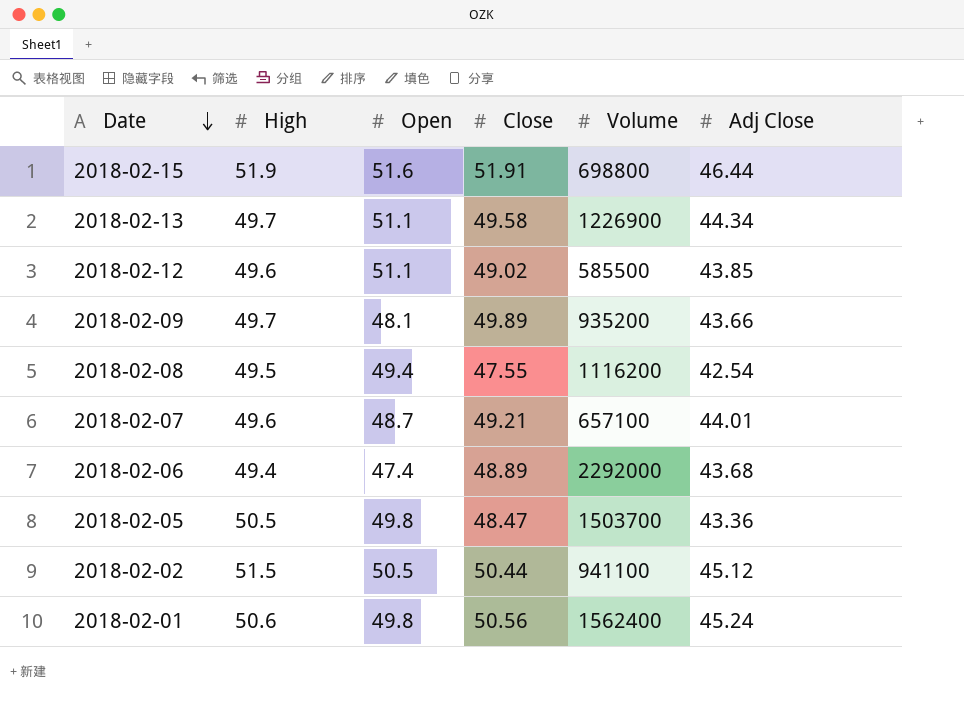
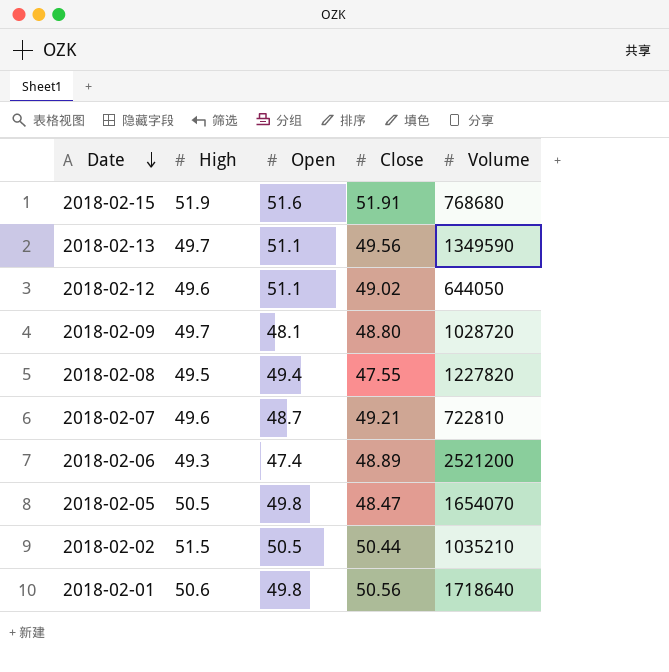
column Adj Close | position: 6 -> none
2018-02-15 | Volume: 698800 -> 768680
2018-02-13 | Close: 49.58 -> 49.56
2018-02-13 | Volume: 1226900 -> 1349590
2018-02-12 | Volume: 585500 -> 644050
2018-02-09 | Close: 49.89 -> 48.80
2018-02-09 | Volume: 935200 -> 1028720
2018-02-08 | Volume: 1116200 -> 1227820
2018-02-07 | Volume: 657100 -> 722810
2018-02-06 | High: 49.4 -> 49.3
2018-02-06 | Volume: 2292000 -> 2521200
2018-02-05 | Volume: 1503700 -> 1654070
2018-02-02 | Volume: 941100 -> 1035210
2018-02-01 | Volume: 1562400 -> 1718640

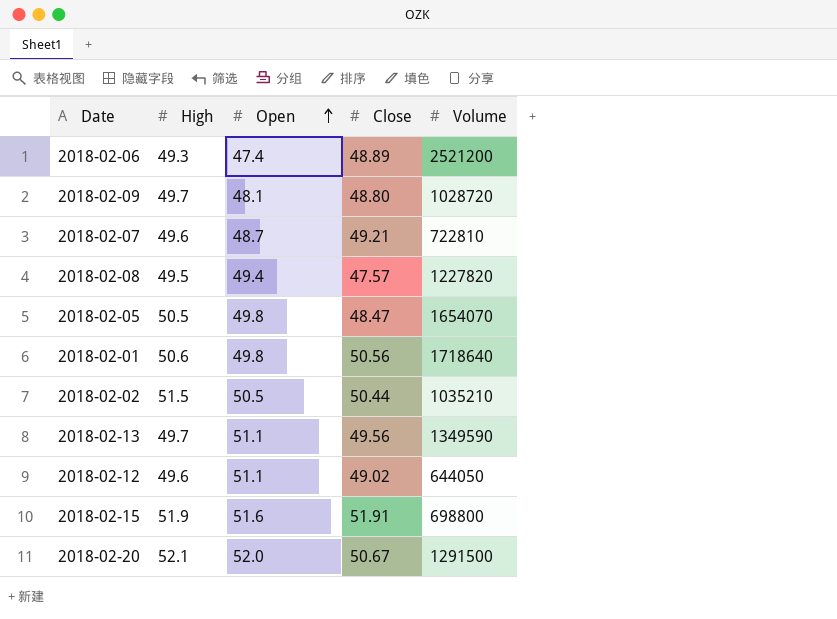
row order: Date descending -> Open ascending
2018-02-08 | Close: 47.55 -> 47.57
2018-02-15 | Volume: 768680 -> 698800
row 2018-02-20: none -> 52.1 | 52.0 | 50.67 | 1291500

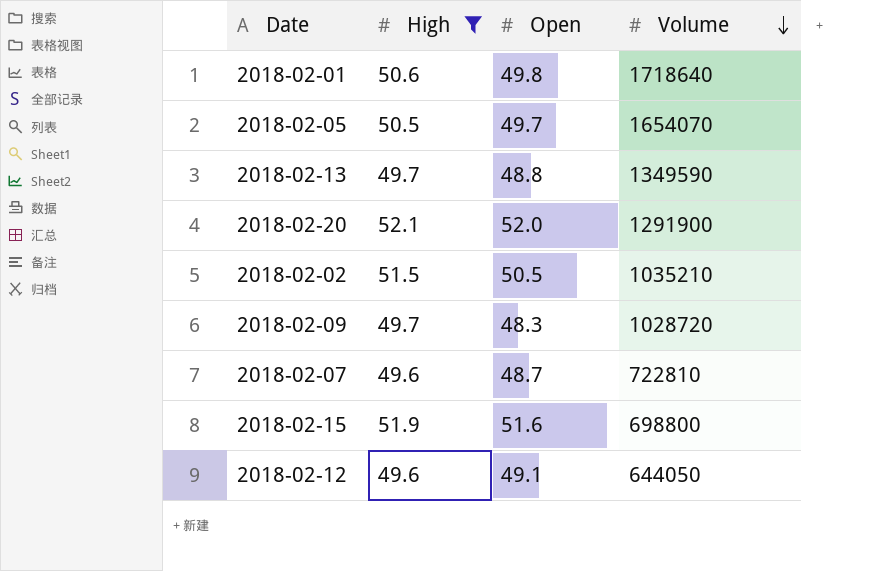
filter: none -> High >= 49.6
row order: Open ascending -> Volume descending
column Close | position: 4 -> none
2018-02-05 | Open: 49.8 -> 49.7
2018-02-13 | Open: 51.1 -> 48.8
2018-02-20 | Volume: 1291500 -> 1291900
2018-02-09 | Open: 48.1 -> 48.3
2018-02-12 | Open: 51.1 -> 49.1

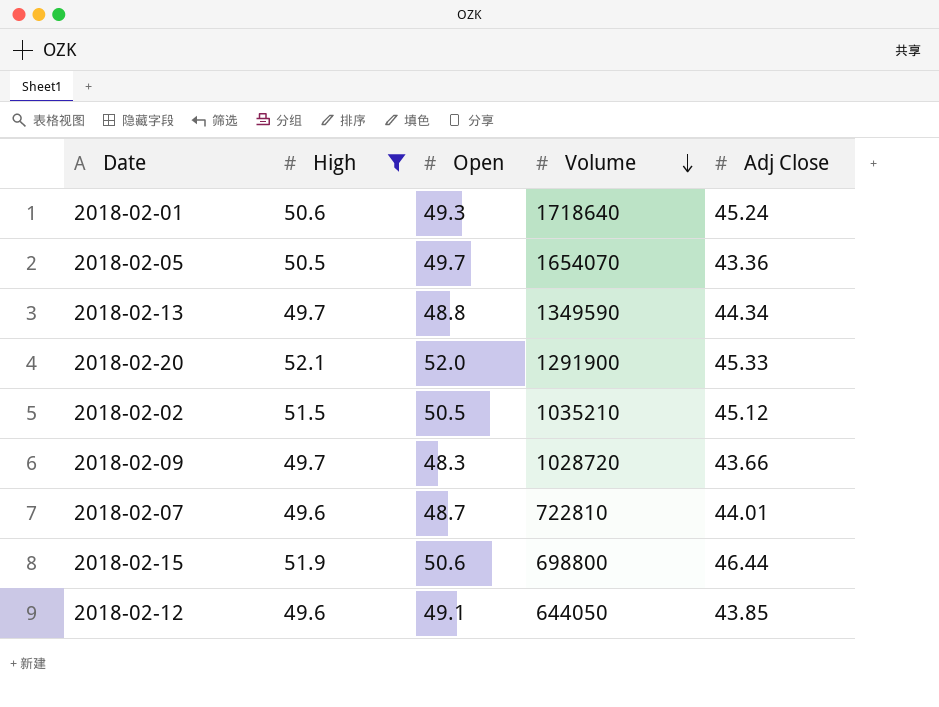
column Adj Close | position: none -> 5
2018-02-01 | Open: 49.8 -> 49.3
2018-02-15 | Open: 51.6 -> 50.6

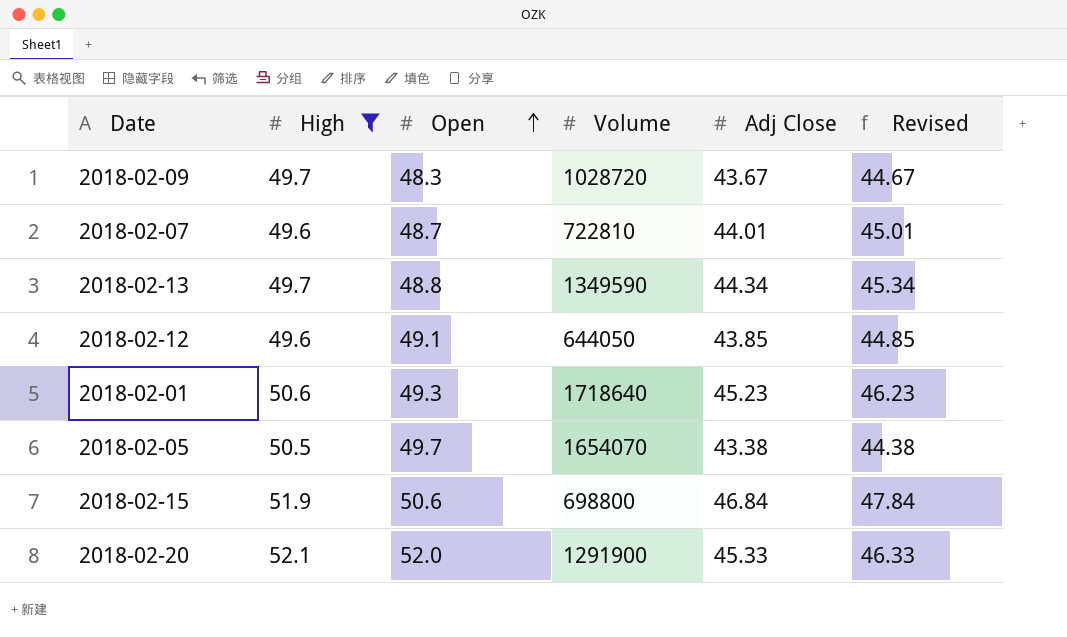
row order: Volume descending -> Open ascending
column Revised | formula: none -> [Adj Close] + 1
row 2018-02-02: 51.5 | 50.5 | 1035210 | 45.12 -> none
2018-02-09 | Adj Close: 43.66 -> 43.67
2018-02-01 | Adj Close: 45.24 -> 45.23
2018-02-05 | Adj Close: 43.36 -> 43.38
2018-02-15 | Adj Close: 46.44 -> 46.84

